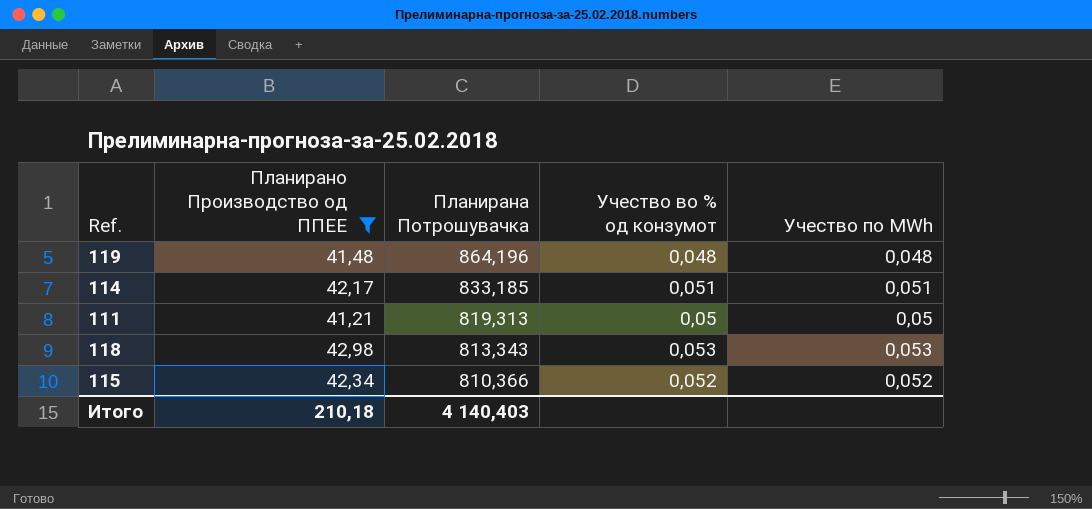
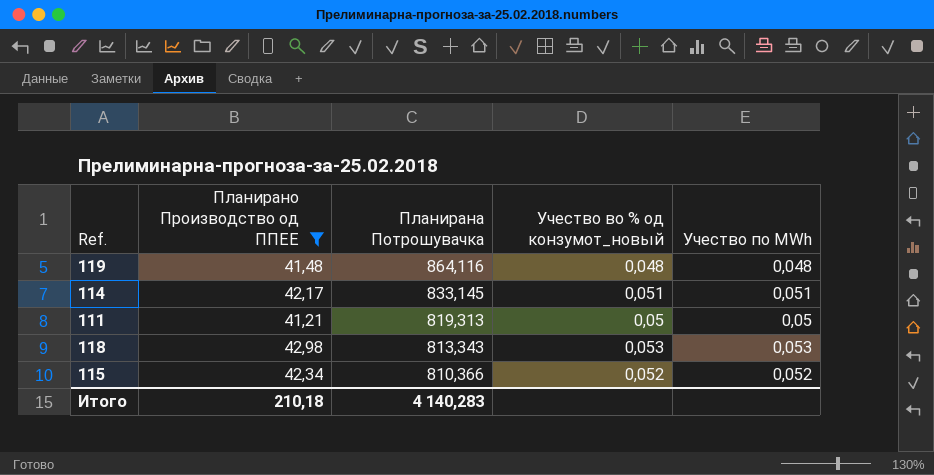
column name: Учество во % од конзумот -> Учество во % од конзумот_новый
119 | Планирана Потрошувачка: 864,196 -> 864,116
114 | Планирана Потрошувачка: 833,185 -> 833,145
Итого | Планирана Потрошувачка: 4 140,403 -> 4 140,283

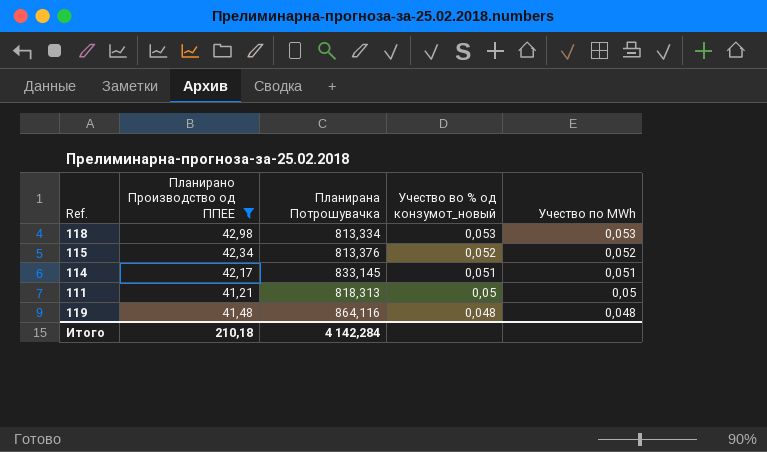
row order: Планирана Потрошувачка descending -> Учество во % од конзумот_новый descending
118 | Планирана Потрошувачка: 813,343 -> 813,334
115 | Планирана Потрошувачка: 810,366 -> 813,376
111 | Планирана Потрошувачка: 819,313 -> 818,313
Итого | Планирана Потрошувачка: 4 140,283 -> 4 142,284

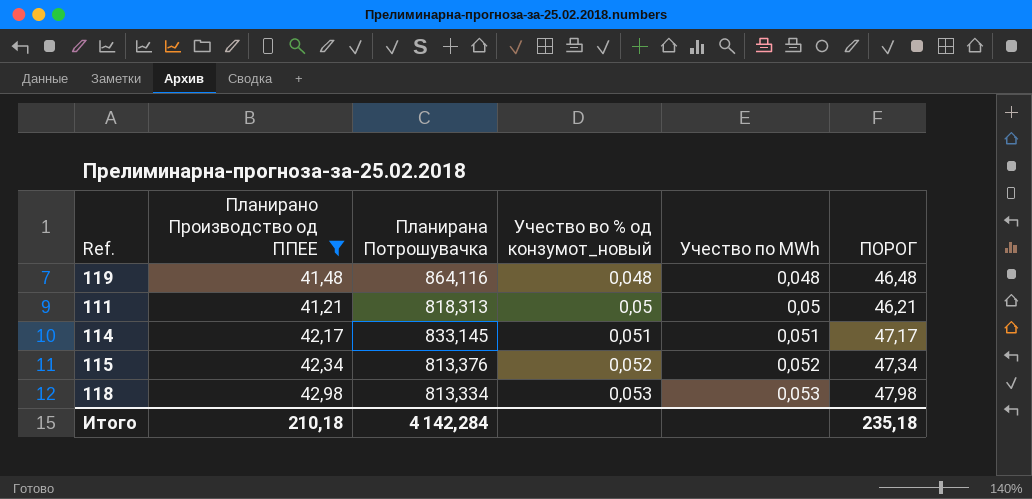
row order: Учество во % од конзумот_новый descending -> Учество во % од конзумот_новый ascending
column ПОРОГ | formula: none -> [Планирано Производство од ППЕЕ] + 5

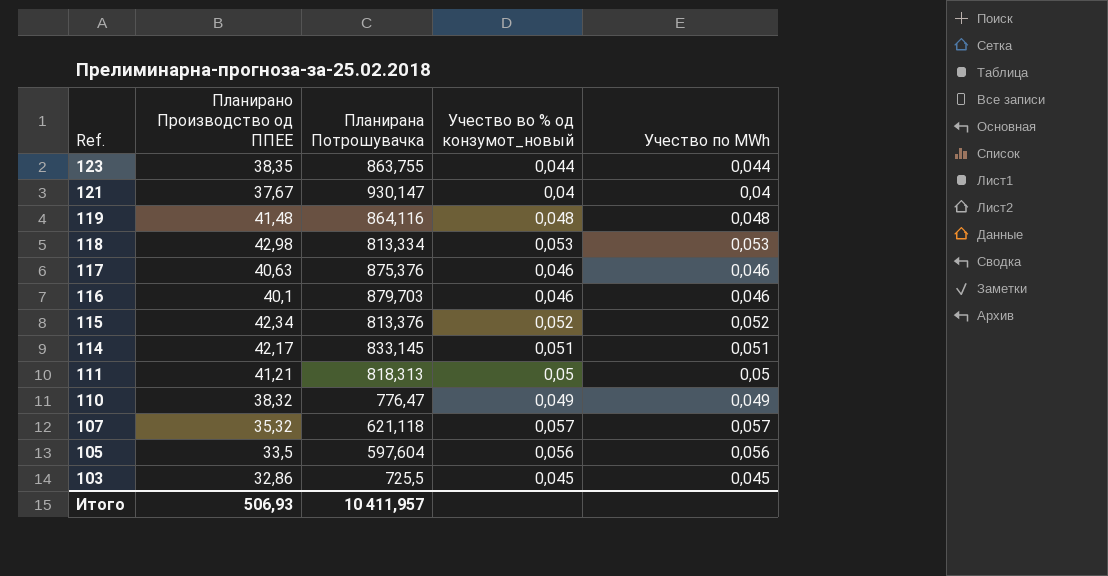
filter: Планирано Производство од ППЕЕ >= 41,21 -> none
row order: Учество во % од конзумот_новый ascending -> Ref. descending
column ПОРОГ | formula: [Планирано Производство од ППЕЕ] + 5 -> none
Итого | Планирано Производство од ППЕЕ: 210,18 -> 506,93
Итого | Планирана Потрошувачка: 4 142,284 -> 10 411,957

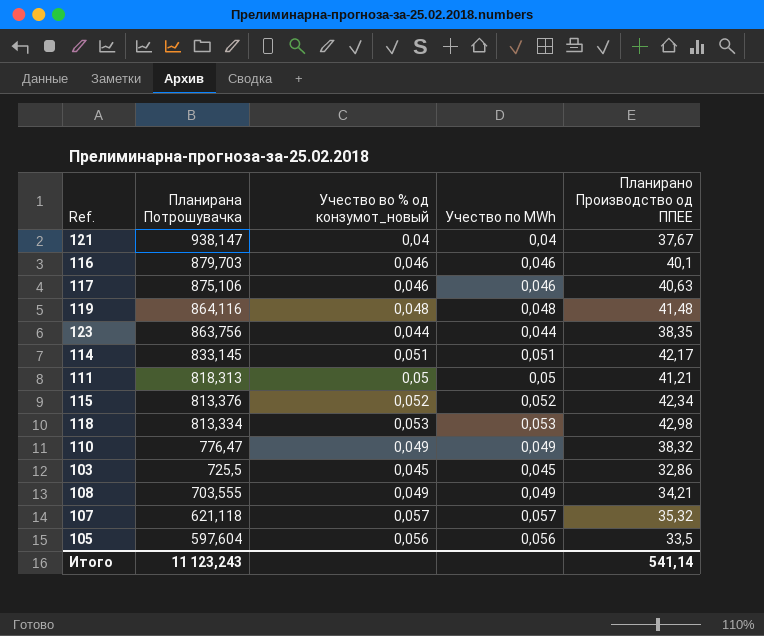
row order: Ref. descending -> Планирана Потрошувачка descending
column Планирано Производство од ППЕЕ | position: 2 -> 5
121 | Планирана Потрошувачка: 930,147 -> 938,147
117 | Планирана Потрошувачка: 875,376 -> 875,106
123 | Планирана Потрошувачка: 863,755 -> 863,756
row 108: none -> 703,555 | 0,049 | 0,049 | 34,21
Итого | Планирана Потрошувачка: 10 411,957 -> 11 123,243
Итого | Планирано Производство од ППЕЕ: 506,93 -> 541,14

